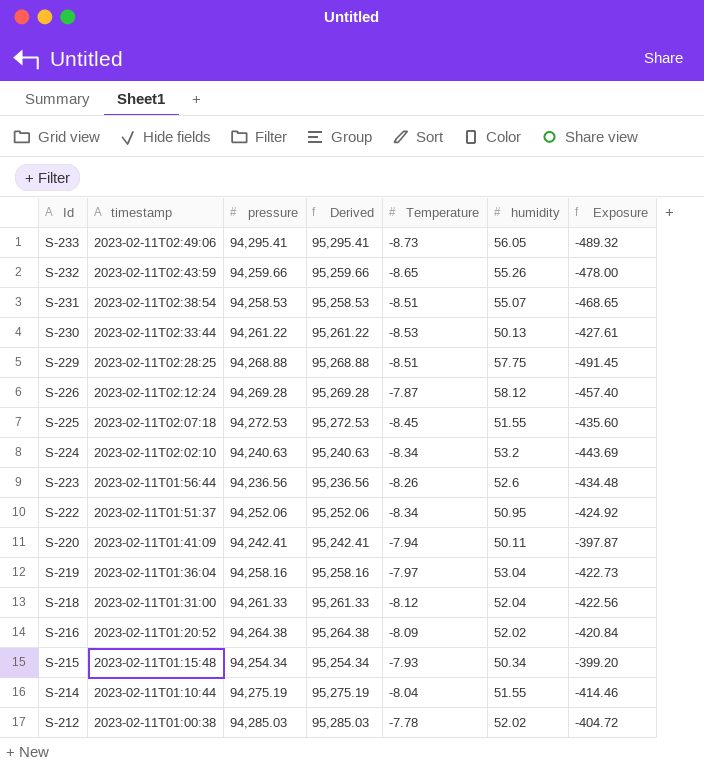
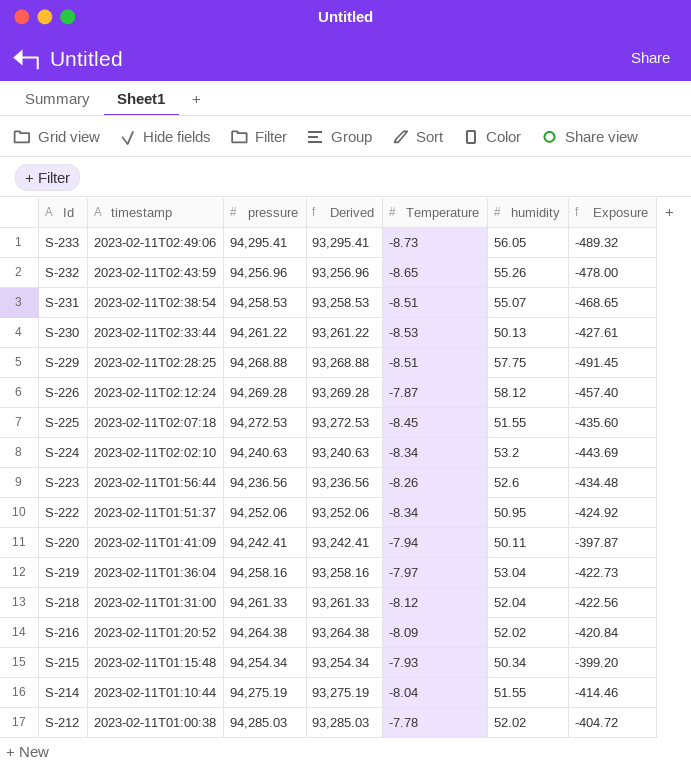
column Derived | formula: [pressure] + 1000 -> [pressure] - 1000
S-232 | pressure: 94,259.66 -> 94,256.96

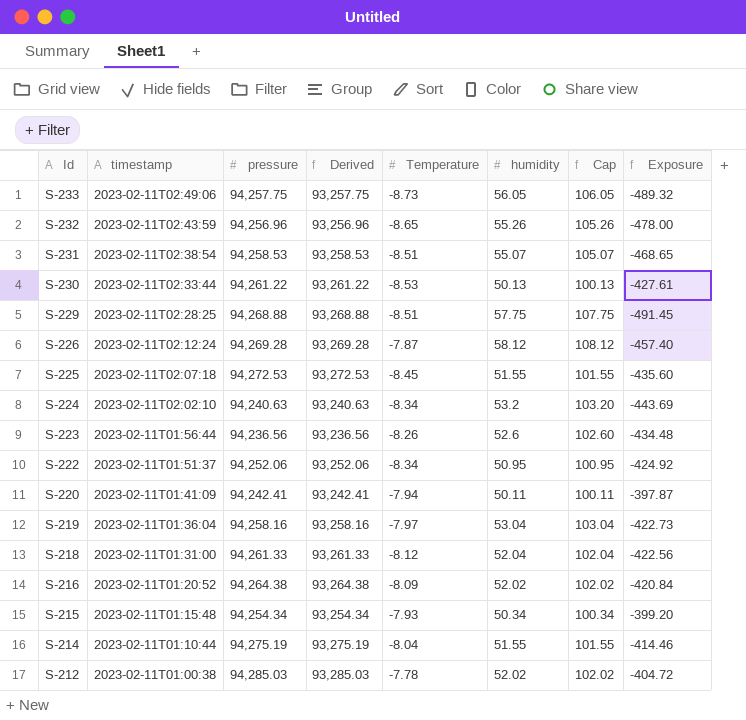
column Cap | formula: none -> [humidity] + 50
S-233 | pressure: 94,295.41 -> 94,257.75
S-233 | Derived: 93,295.41 -> 93,257.75

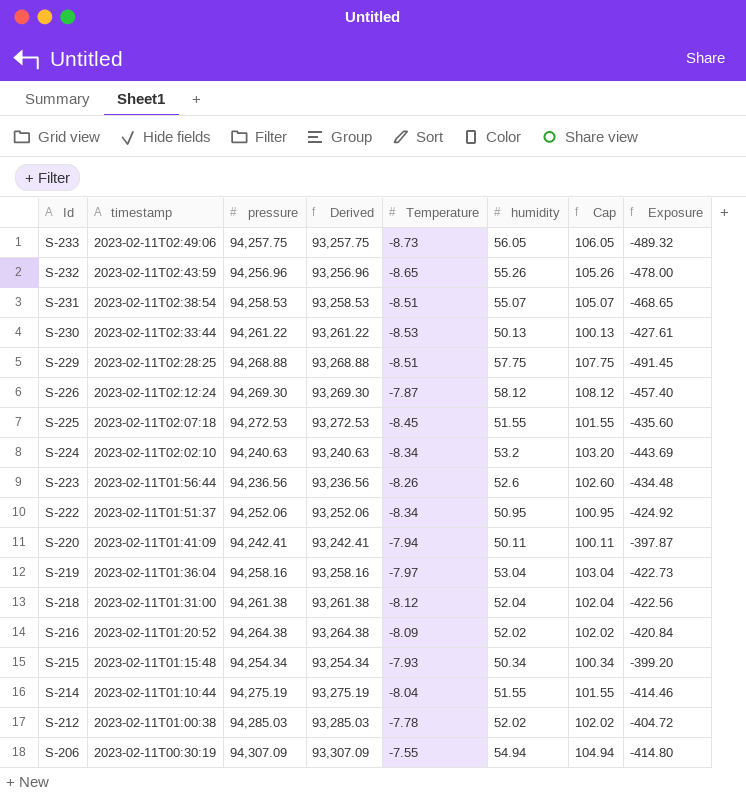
S-226 | pressure: 94,269.28 -> 94,269.30
S-226 | Derived: 93,269.28 -> 93,269.30
S-218 | pressure: 94,261.33 -> 94,261.38
S-218 | Derived: 93,261.33 -> 93,261.38
row S-206: none -> 2023-02-11T00:30:19 | 94,307.09 | 93,307.09 | -7.55 | 54.94 | 104.94 | -414.80

